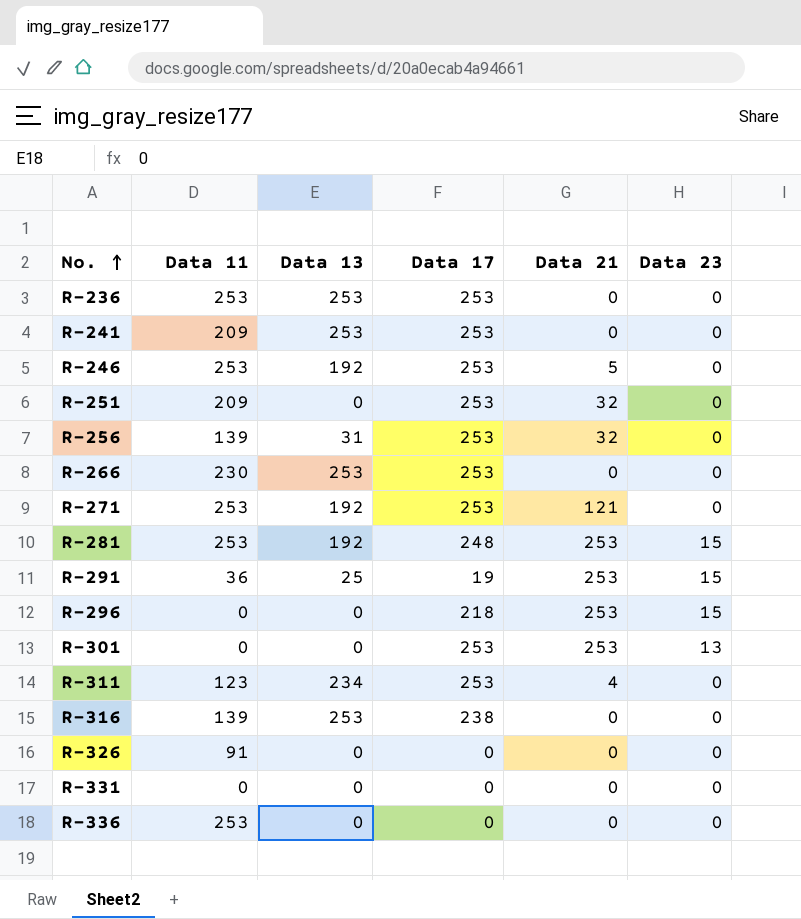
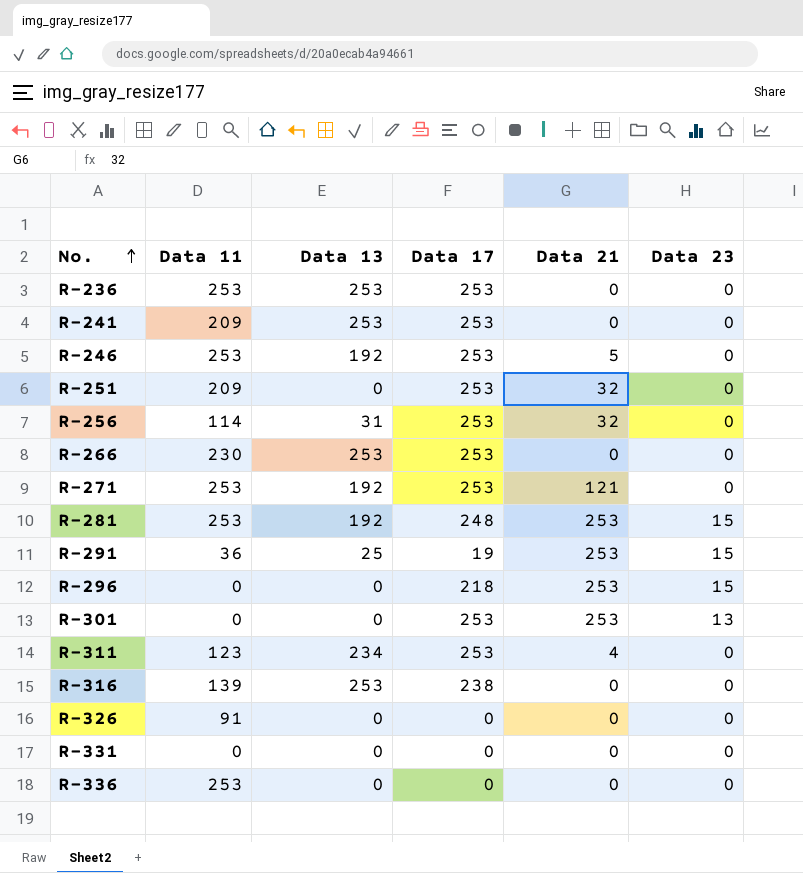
R-256 | Data 11: 139 -> 114

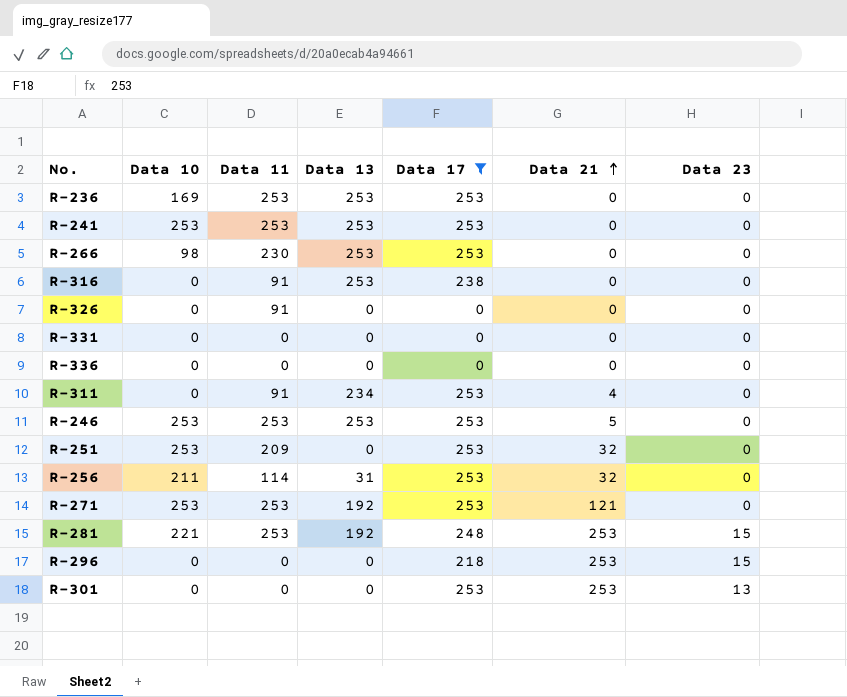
filter: none -> Data 17 != 19
row order: No. ascending -> Data 21 ascending
column Data 10 | position: none -> 2
R-241 | Data 11: 209 -> 253
R-316 | Data 11: 139 -> 91
R-336 | Data 11: 253 -> 0
R-311 | Data 11: 123 -> 91
R-246 | Data 13: 192 -> 253

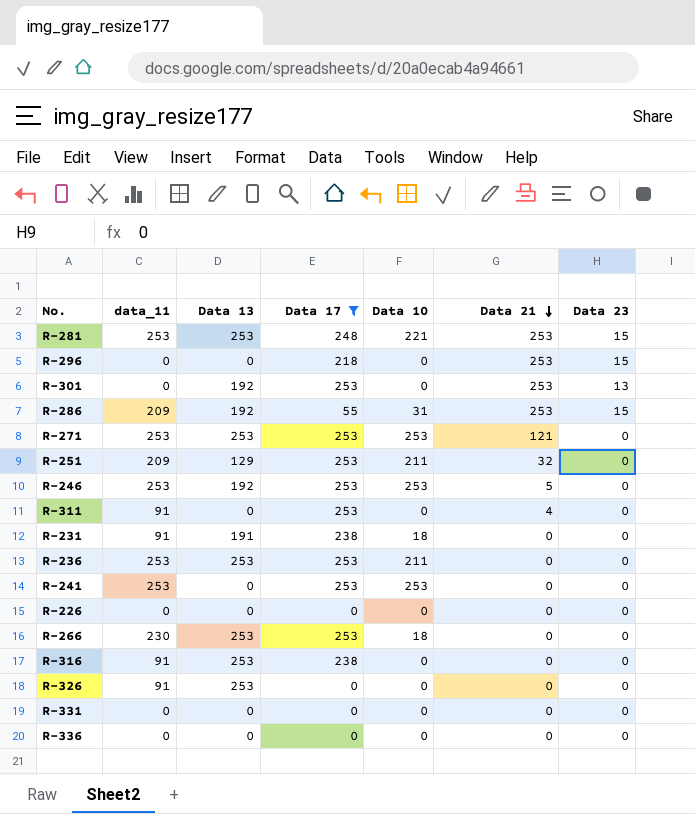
row order: Data 21 ascending -> Data 21 descending
column name: Data 11 -> data_11
column Data 10 | position: 2 -> 5
row R-256: 211 | 114 | 31 | 253 | 32 | 0 -> none
R-281 | Data 13: 192 -> 253
R-301 | Data 13: 0 -> 192
row R-286: none -> 209 | 192 | 55 | 31 | 253 | 15
R-271 | Data 13: 192 -> 253
R-251 | Data 13: 0 -> 129
R-251 | Data 10: 253 -> 211
R-246 | Data 13: 253 -> 192
R-311 | Data 13: 234 -> 0
row R-231: none -> 91 | 191 | 238 | 18 | 0 | 0
R-236 | Data 10: 169 -> 211
R-241 | Data 13: 253 -> 0
row R-226: none -> 0 | 0 | 0 | 0 | 0 | 0
R-266 | Data 10: 98 -> 18
R-326 | Data 13: 0 -> 253

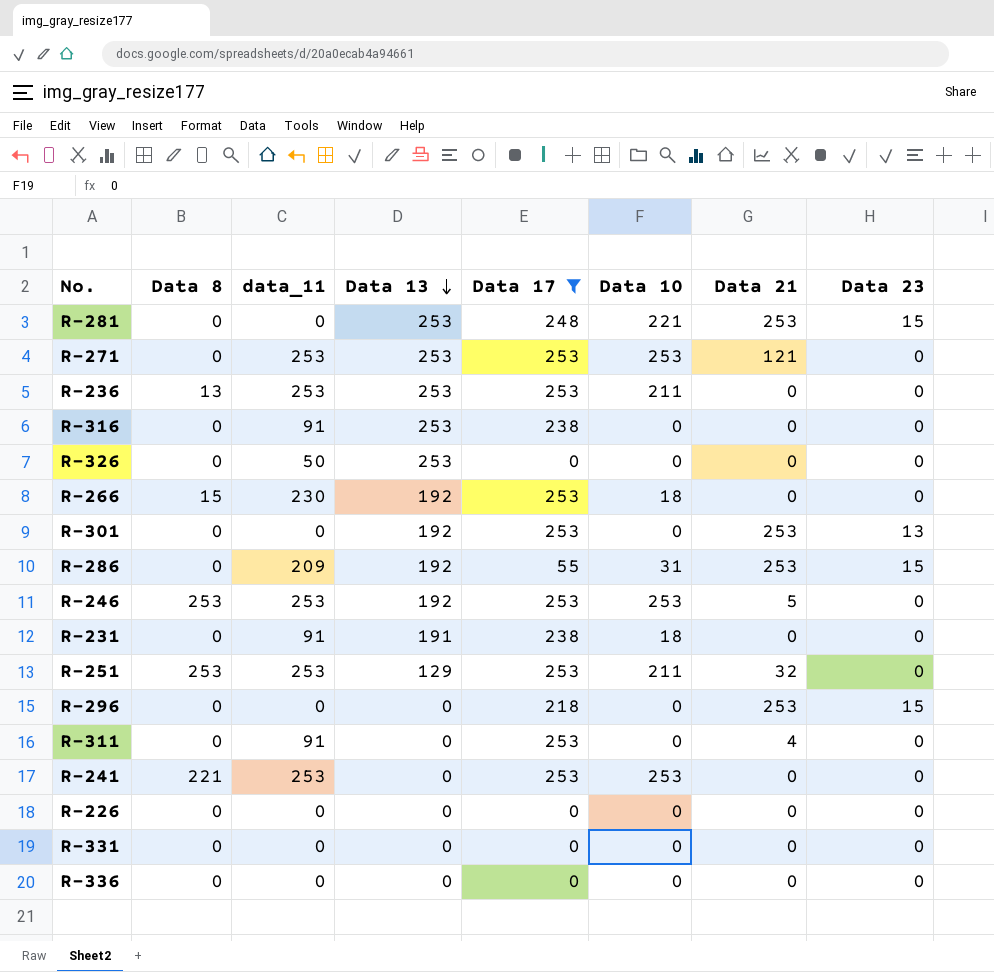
row order: Data 21 descending -> Data 13 descending
column Data 8 | position: none -> 2
R-281 | data_11: 253 -> 0
R-326 | data_11: 91 -> 50
R-266 | Data 13: 253 -> 192
R-251 | data_11: 209 -> 253

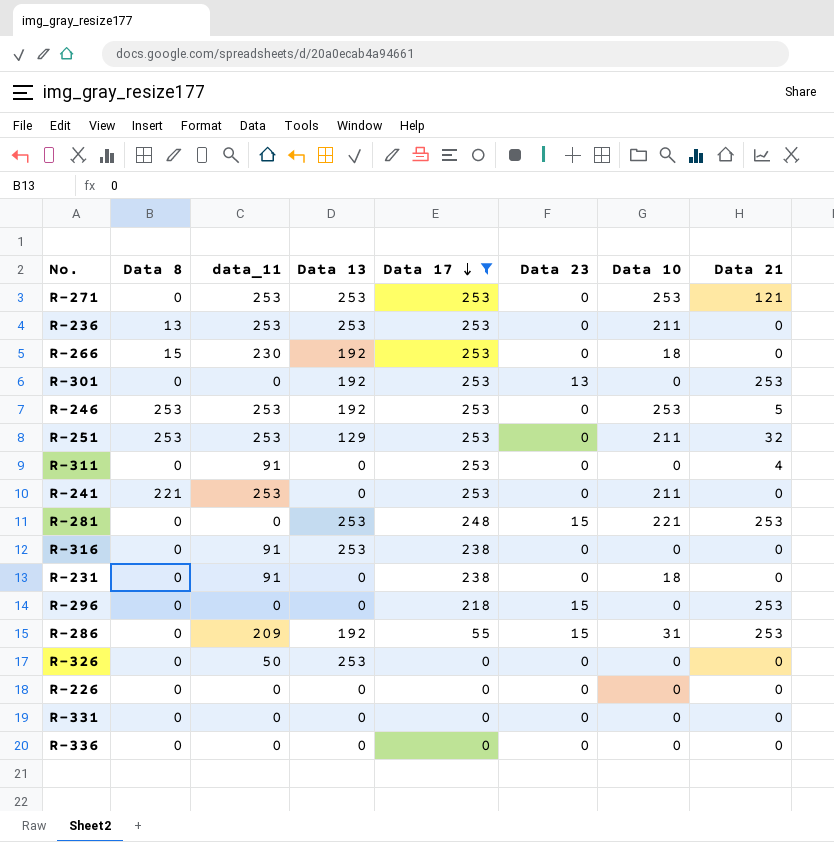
row order: Data 13 descending -> Data 17 descending
column Data 23 | position: 8 -> 6
R-241 | Data 10: 253 -> 211
R-231 | Data 13: 191 -> 0

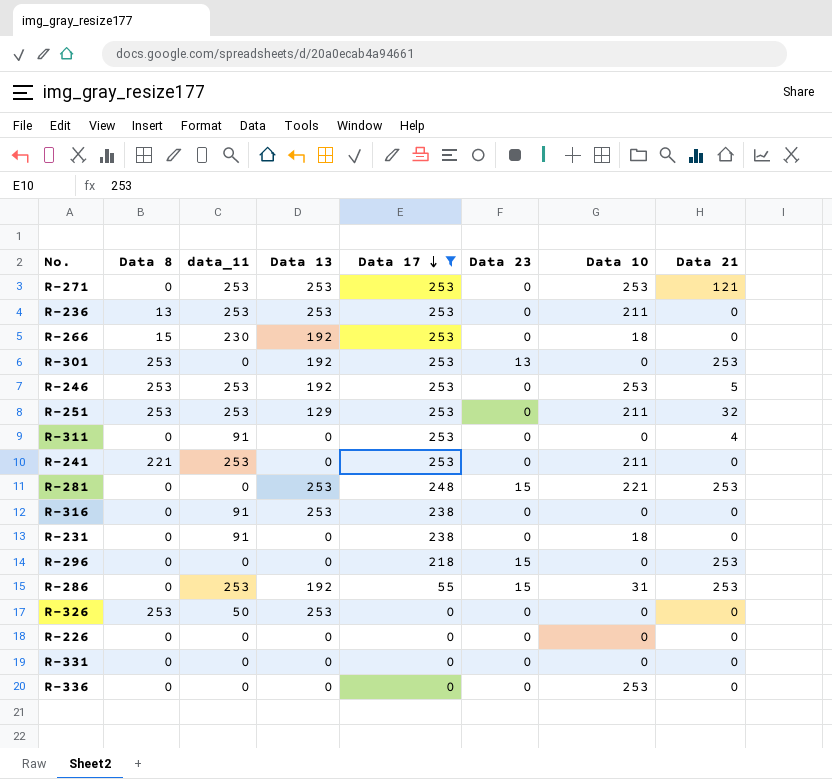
R-301 | Data 8: 0 -> 253
R-286 | data_11: 209 -> 253
R-326 | Data 8: 0 -> 253
R-336 | Data 10: 0 -> 253

